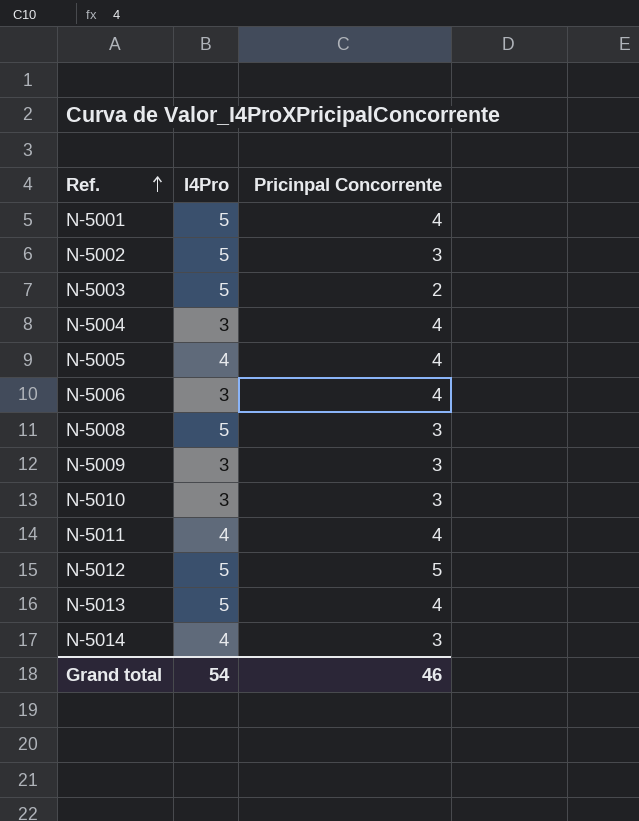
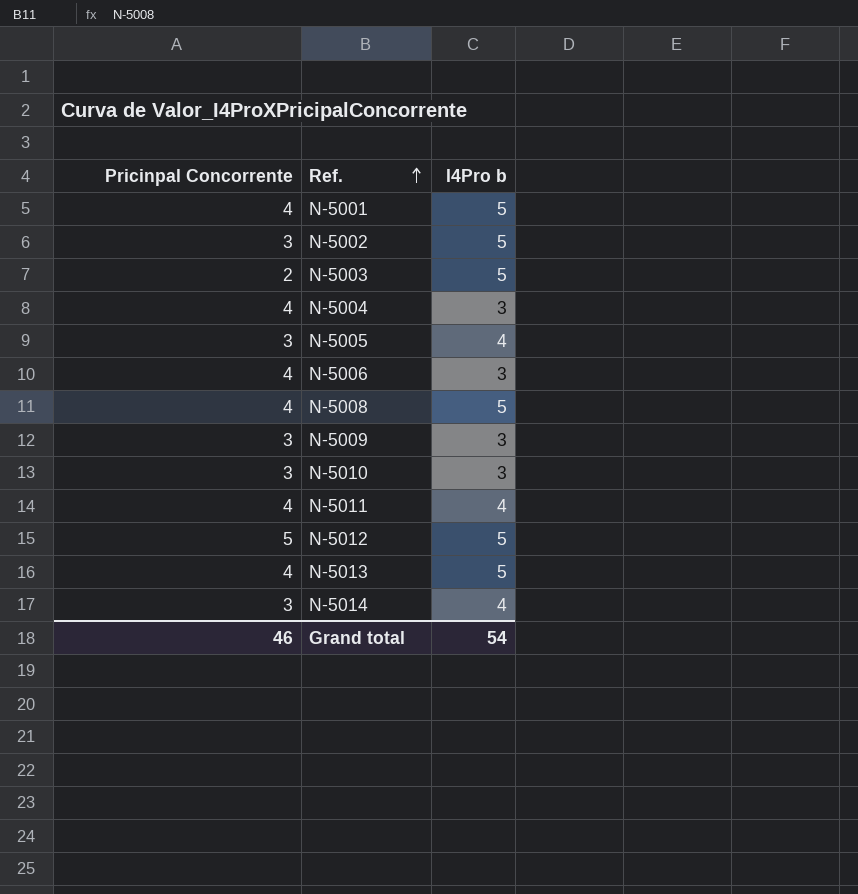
column Pricinpal Concorrente | position: 3 -> 1
column name: I4Pro -> I4Pro b
N-5005 | Pricinpal Concorrente: 4 -> 3
N-5008 | Pricinpal Concorrente: 3 -> 4

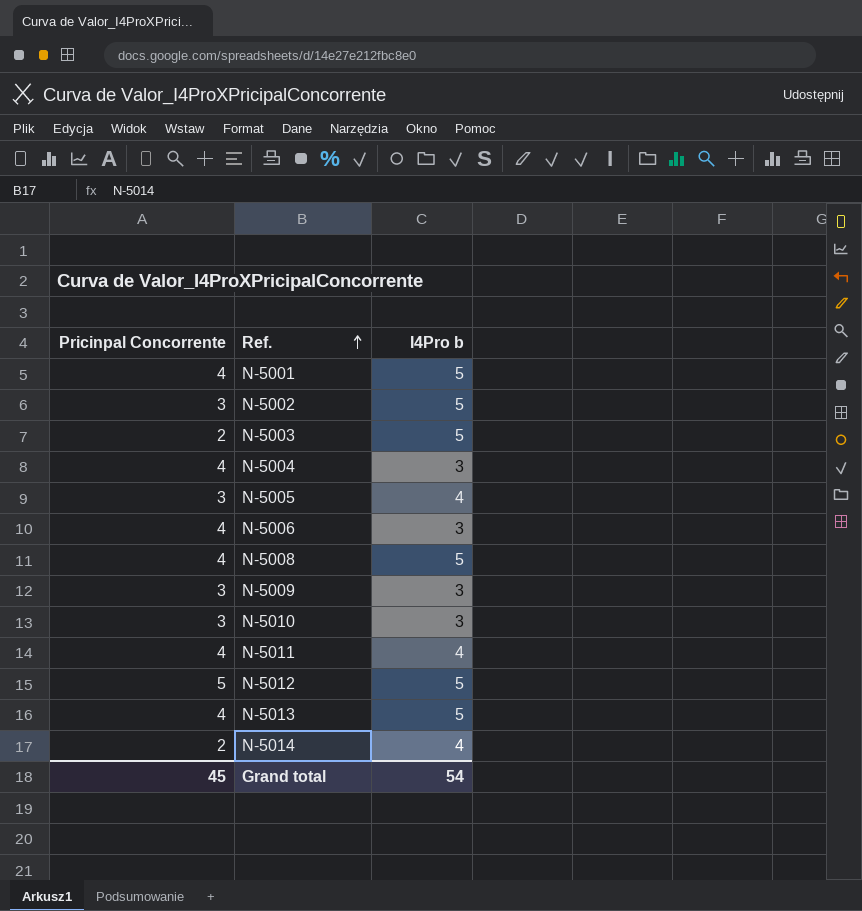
N-5014 | Pricinpal Concorrente: 3 -> 2
Grand total | Pricinpal Concorrente: 46 -> 45

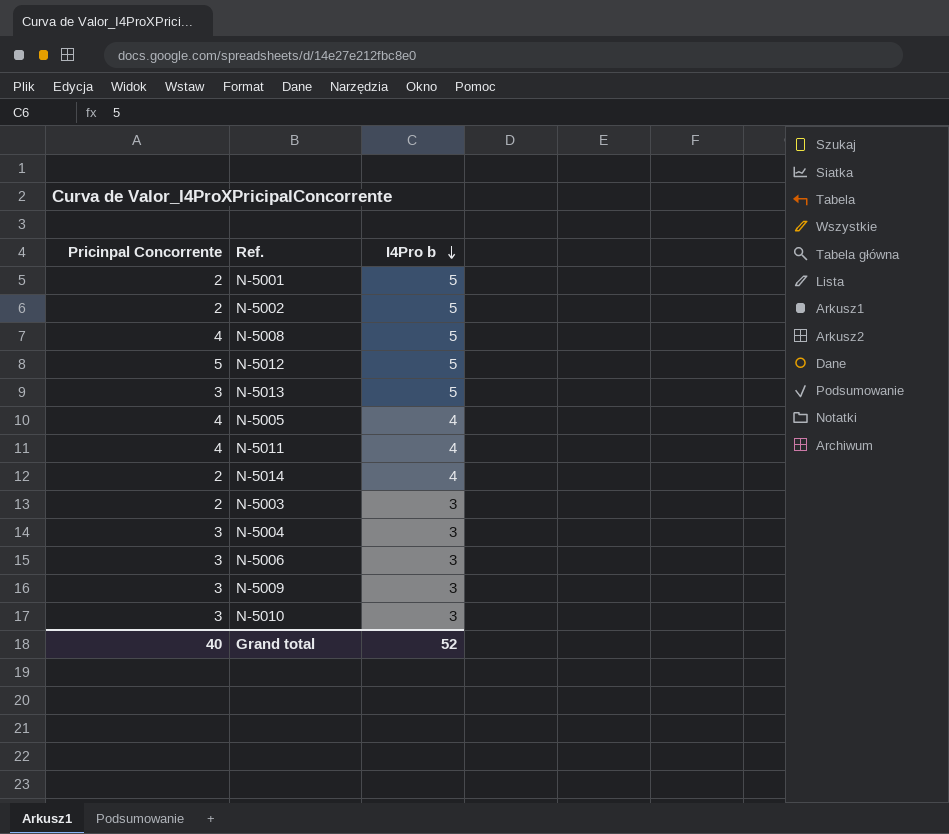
row order: Ref. ascending -> I4Pro b descending
N-5001 | Pricinpal Concorrente: 4 -> 2
N-5002 | Pricinpal Concorrente: 3 -> 2
N-5013 | Pricinpal Concorrente: 4 -> 3
N-5005 | Pricinpal Concorrente: 3 -> 4
N-5003 | I4Pro b: 5 -> 3
N-5004 | Pricinpal Concorrente: 4 -> 3
N-5006 | Pricinpal Concorrente: 4 -> 3
Grand total | Pricinpal Concorrente: 45 -> 40
Grand total | I4Pro b: 54 -> 52

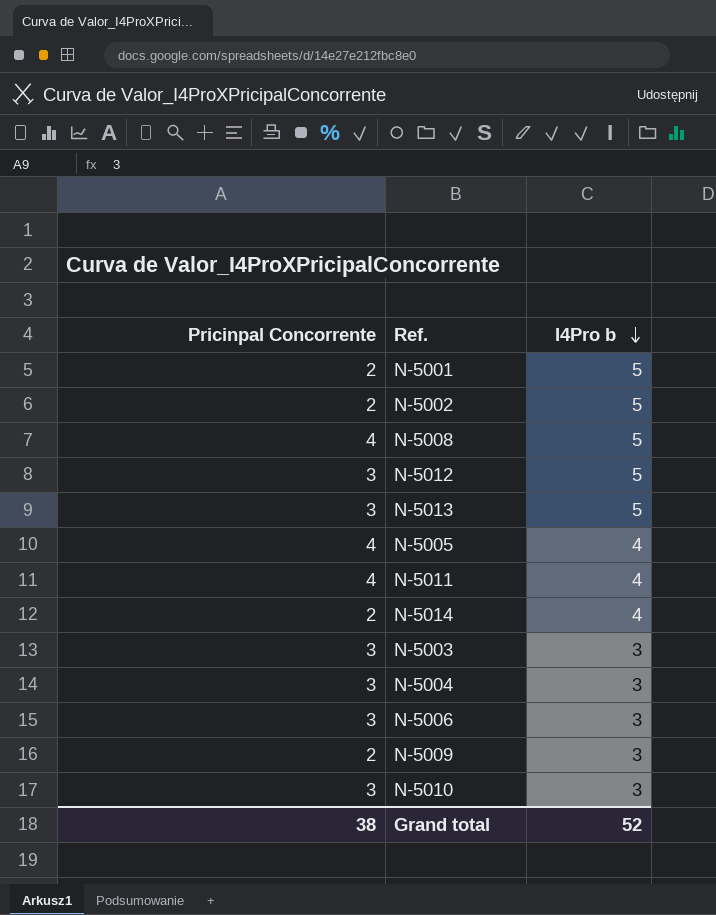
N-5012 | Pricinpal Concorrente: 5 -> 3
N-5003 | Pricinpal Concorrente: 2 -> 3
N-5009 | Pricinpal Concorrente: 3 -> 2
Grand total | Pricinpal Concorrente: 40 -> 38

